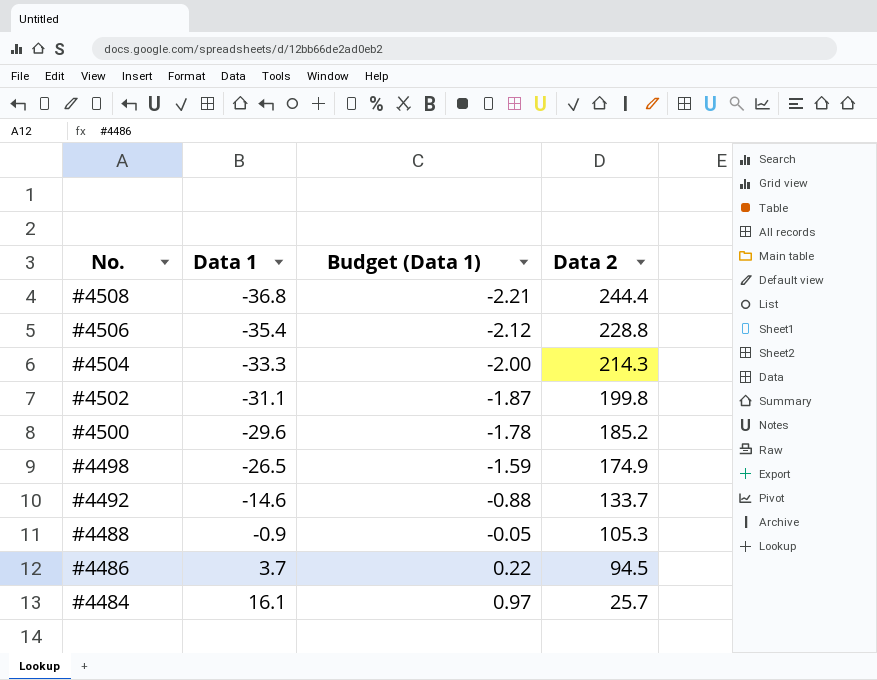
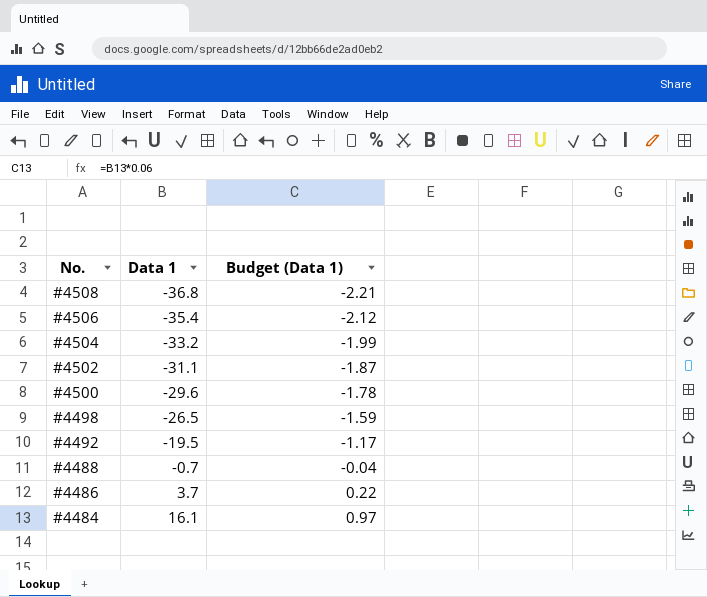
column Data 2 | position: 4 -> none
#4504 | Data 1: -33.3 -> -33.2
#4504 | Budget (Data 1): -2.00 -> -1.99
#4492 | Data 1: -14.6 -> -19.5
#4492 | Budget (Data 1): -0.88 -> -1.17
#4488 | Data 1: -0.9 -> -0.7
#4488 | Budget (Data 1): -0.05 -> -0.04

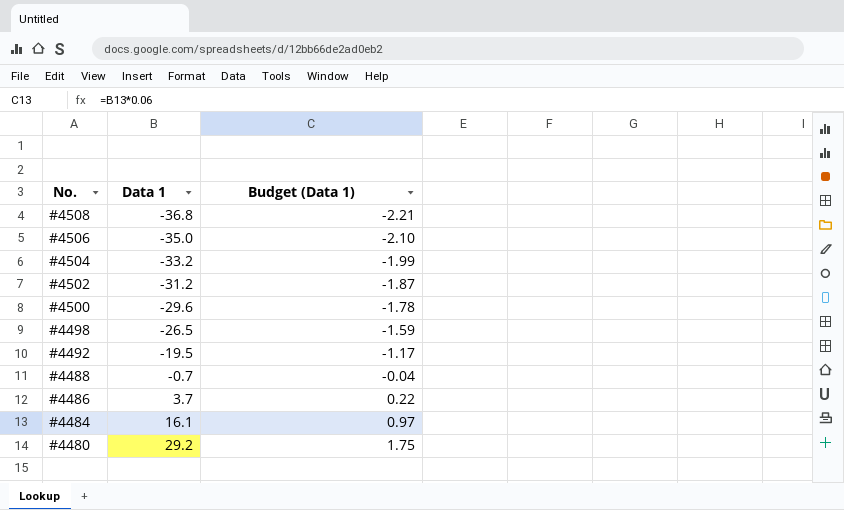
#4506 | Data 1: -35.4 -> -35.0
#4506 | Budget (Data 1): -2.12 -> -2.10
#4502 | Data 1: -31.1 -> -31.2
row #4480: none -> 29.2 | 1.75

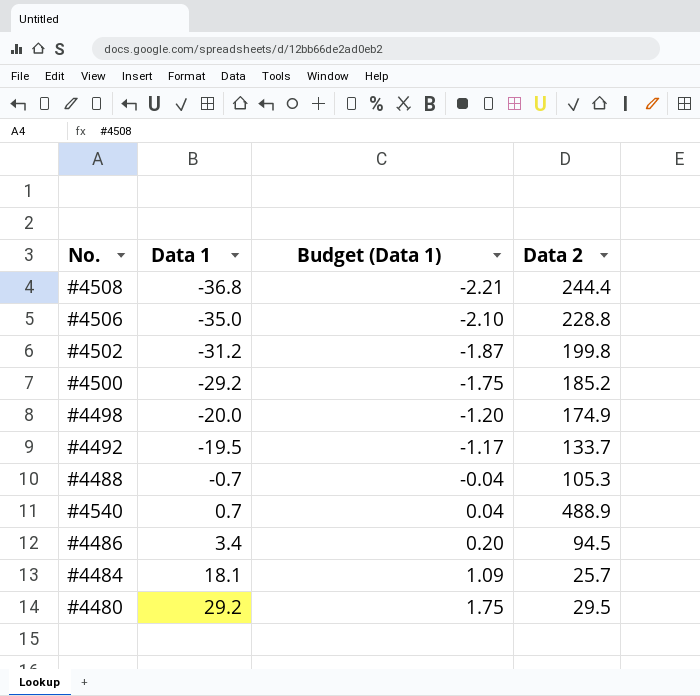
column Data 2 | position: none -> 4
row #4504: -33.2 | -1.99 -> none
#4500 | Data 1: -29.6 -> -29.2
#4500 | Budget (Data 1): -1.78 -> -1.75
#4498 | Data 1: -26.5 -> -20.0
#4498 | Budget (Data 1): -1.59 -> -1.20
row #4540: none -> 0.7 | 0.04 | 488.9
#4486 | Data 1: 3.7 -> 3.4
#4486 | Budget (Data 1): 0.22 -> 0.20
#4484 | Data 1: 16.1 -> 18.1
#4484 | Budget (Data 1): 0.97 -> 1.09

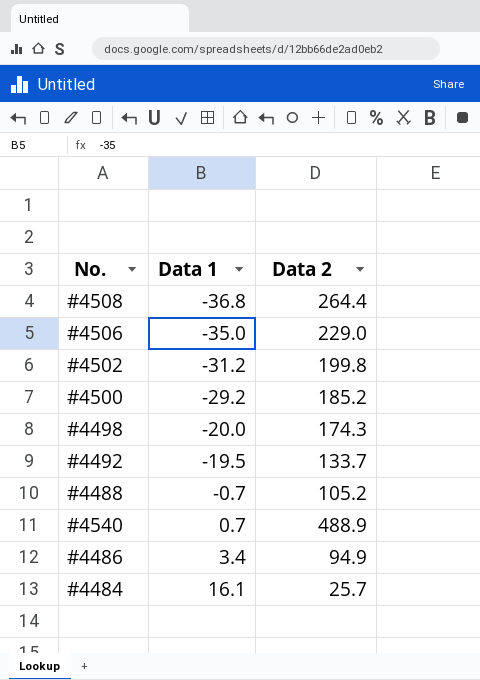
column Budget (Data 1) | formula: [Data 1] * 0.06 -> none
row #4480: 29.2 | 1.75 | 29.5 -> none
#4508 | Data 2: 244.4 -> 264.4
#4506 | Data 2: 228.8 -> 229.0
#4498 | Data 2: 174.9 -> 174.3
#4488 | Data 2: 105.3 -> 105.2
#4486 | Data 2: 94.5 -> 94.9
#4484 | Data 1: 18.1 -> 16.1

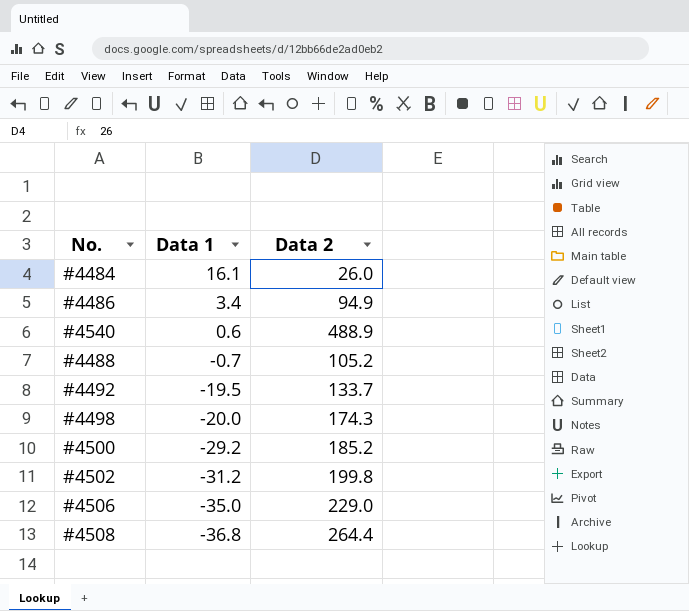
row order: Data 1 ascending -> Data 1 descending
#4484 | Data 2: 25.7 -> 26.0
#4540 | Data 1: 0.7 -> 0.6

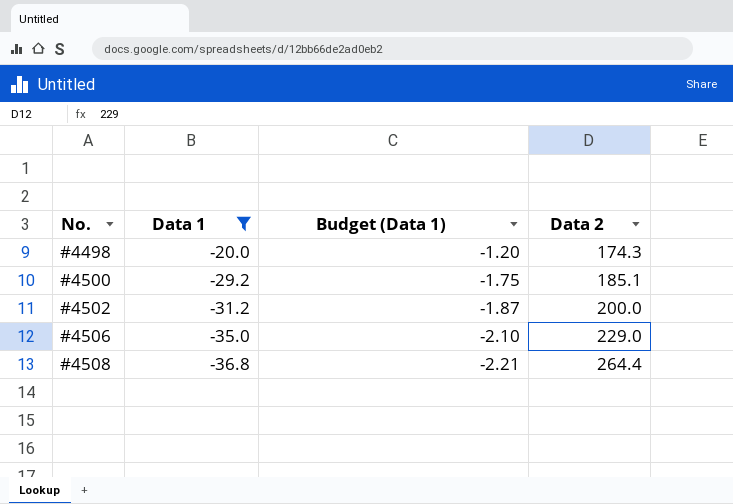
filter: none -> Data 1 <= -20.0
column Budget (Data 1) | formula: none -> [Data 1] * 0.06
#4500 | Data 2: 185.2 -> 185.1
#4502 | Data 2: 199.8 -> 200.0

